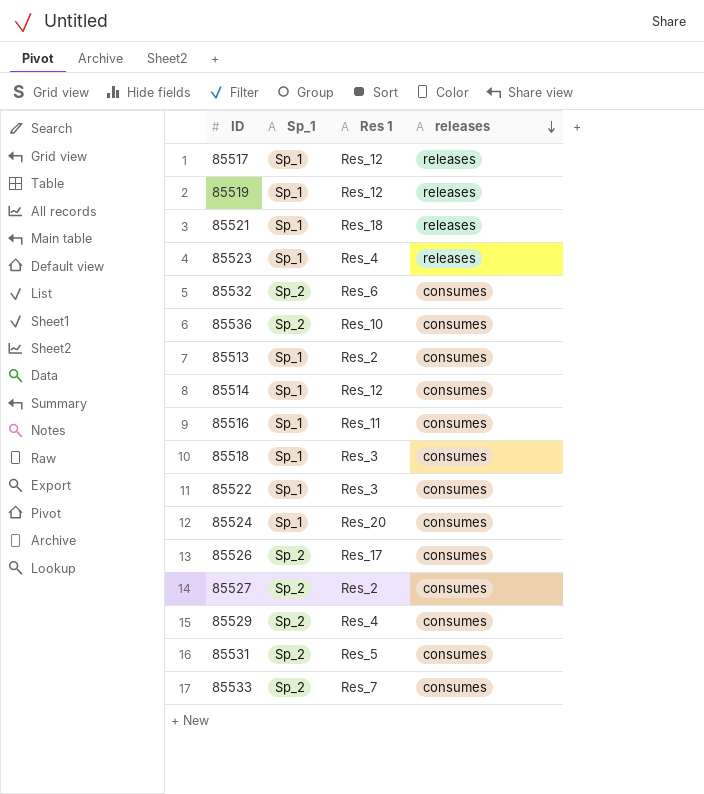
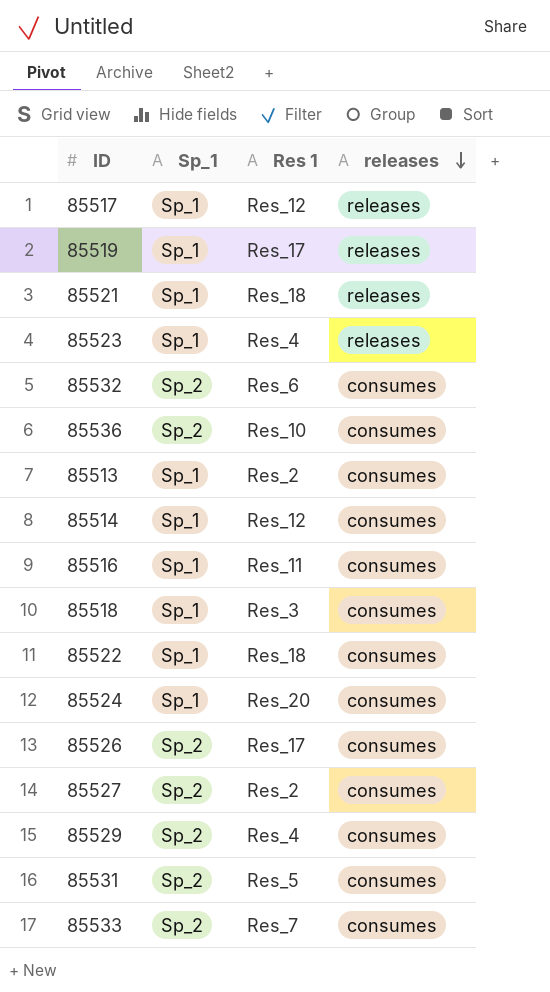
85519 | Res 1: Res_12 -> Res_17
85522 | Res 1: Res_3 -> Res_18

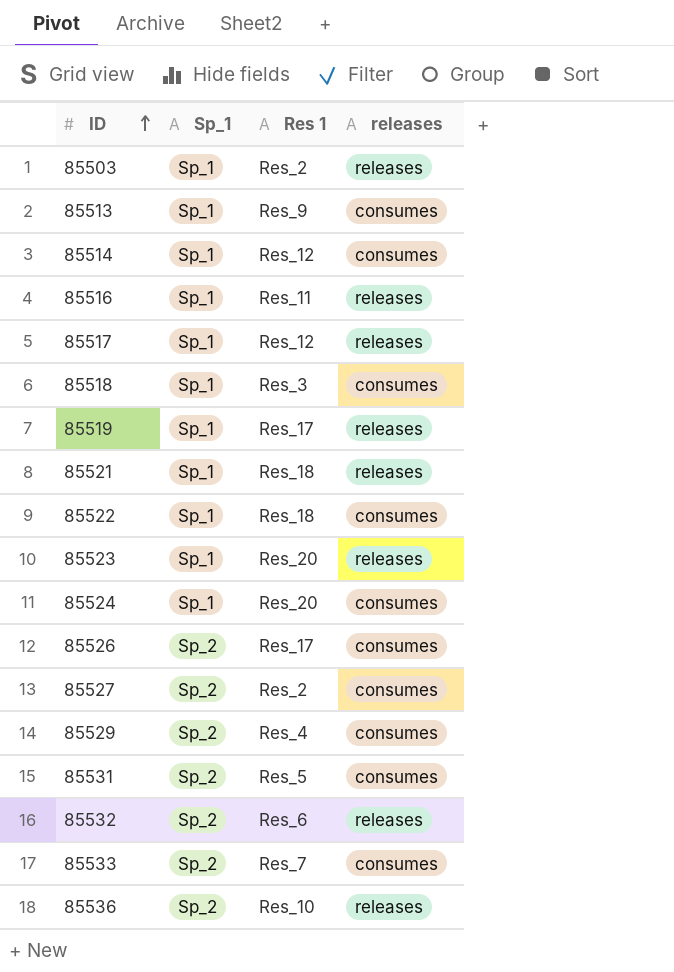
row order: releases descending -> ID ascending
row 85503: none -> Sp_1 | Res_2 | releases
85513 | Res 1: Res_2 -> Res_9
85516 | releases: consumes -> releases
85523 | Res 1: Res_4 -> Res_20
85532 | releases: consumes -> releases
85536 | releases: consumes -> releases

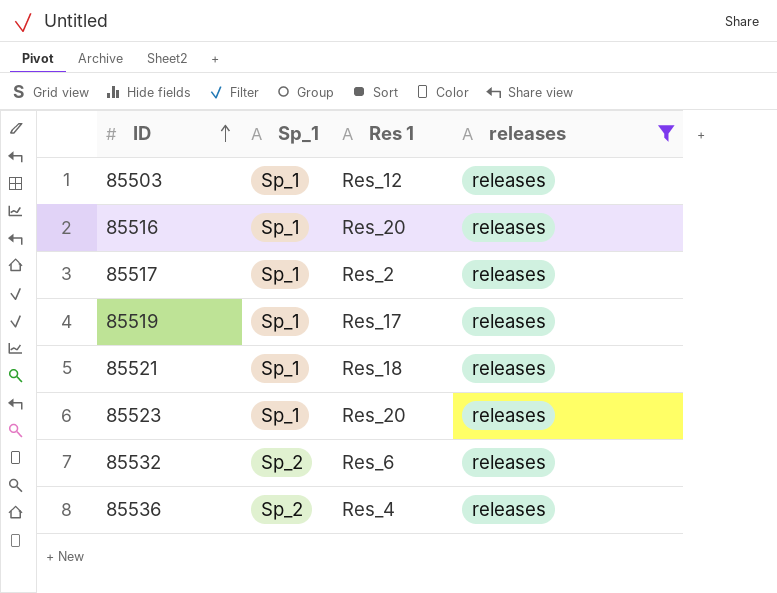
filter: none -> releases = releases
85503 | Res 1: Res_2 -> Res_12
85516 | Res 1: Res_11 -> Res_20
85517 | Res 1: Res_12 -> Res_2
85536 | Res 1: Res_10 -> Res_4

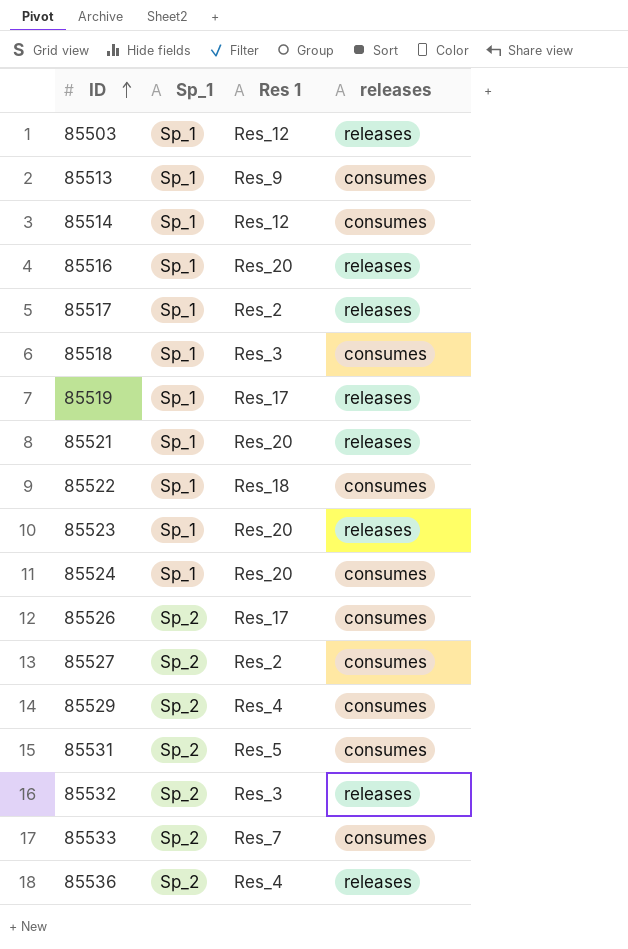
filter: releases = releases -> none
85521 | Res 1: Res_18 -> Res_20
85532 | Res 1: Res_6 -> Res_3

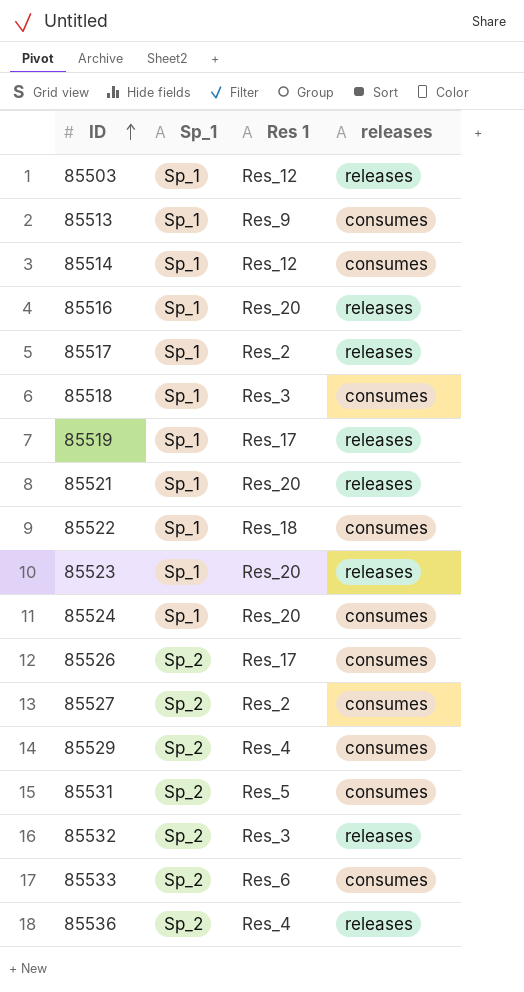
85533 | Res 1: Res_7 -> Res_6

